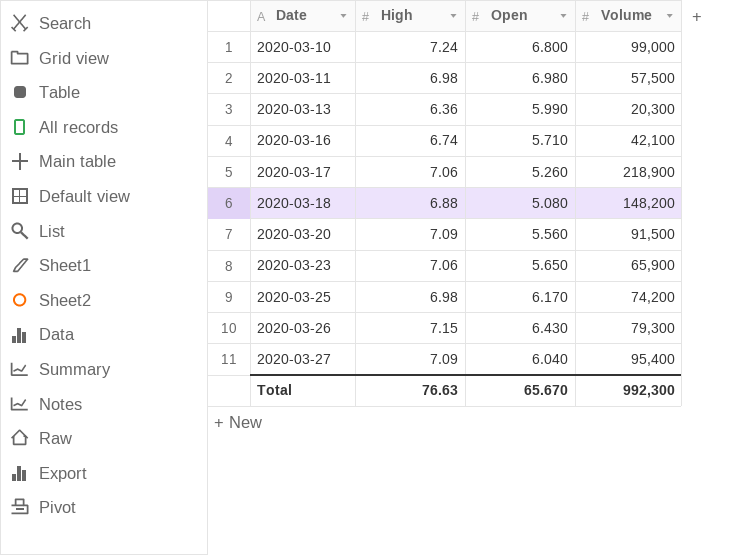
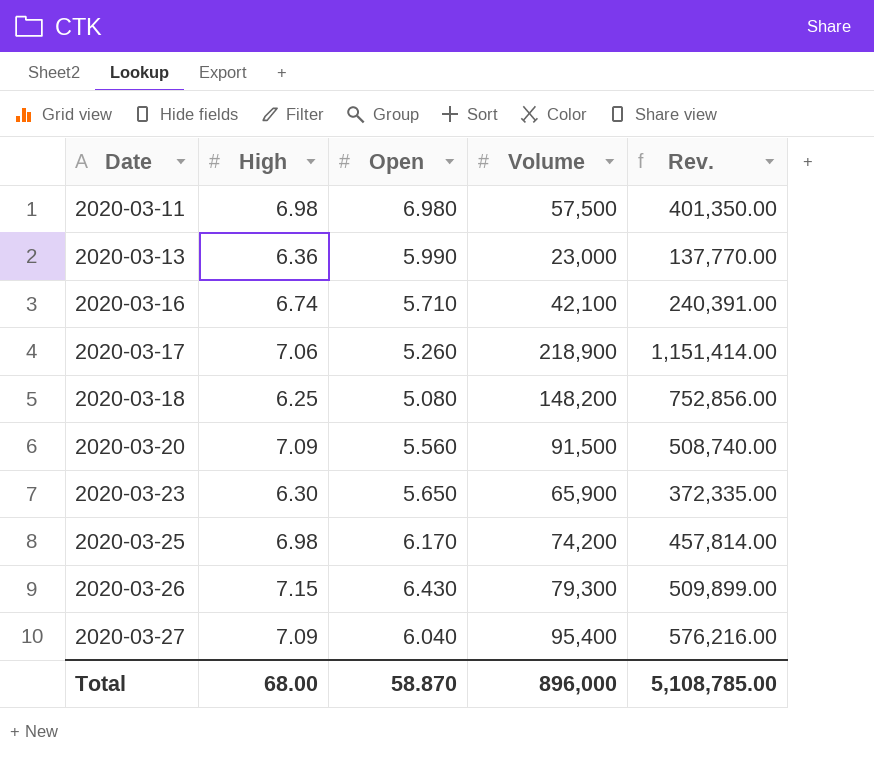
column Rev. | formula: none -> [Open] * [Volume]
row 2020-03-10: 7.24 | 6.800 | 99,000 -> none
2020-03-13 | Volume: 20,300 -> 23,000
2020-03-18 | High: 6.88 -> 6.25
2020-03-23 | High: 7.06 -> 6.30
Total | High: 76.63 -> 68.00
Total | Open: 65.670 -> 58.870
Total | Volume: 992,300 -> 896,000

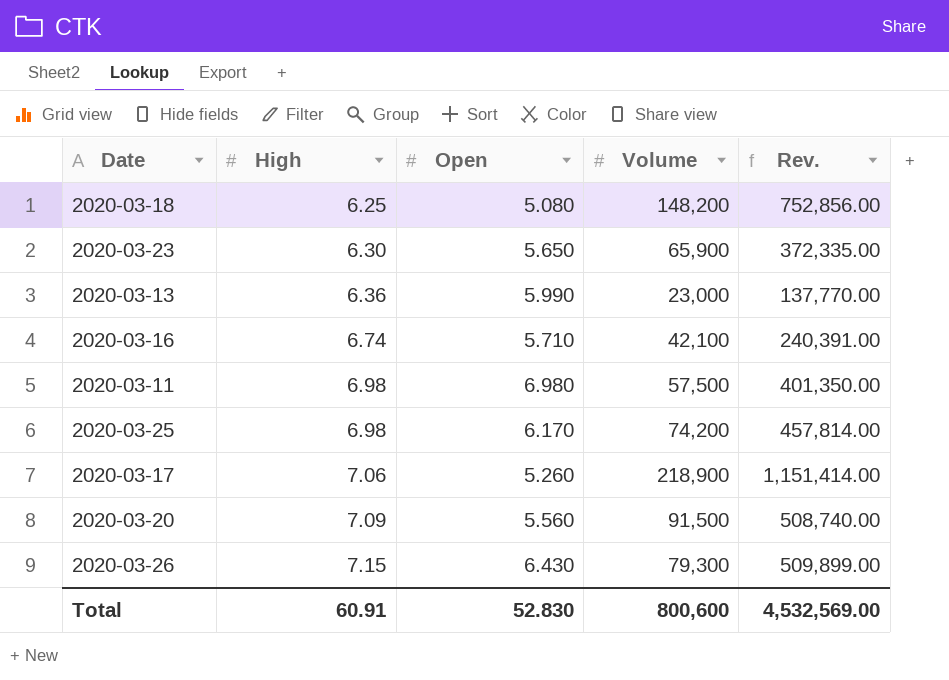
row order: Date ascending -> High ascending
row 2020-03-27: 7.09 | 6.040 | 95,400 | 576,216.00 -> none
Total | High: 68.00 -> 60.91
Total | Open: 58.870 -> 52.830
Total | Volume: 896,000 -> 800,600
Total | Rev.: 5,108,785.00 -> 4,532,569.00

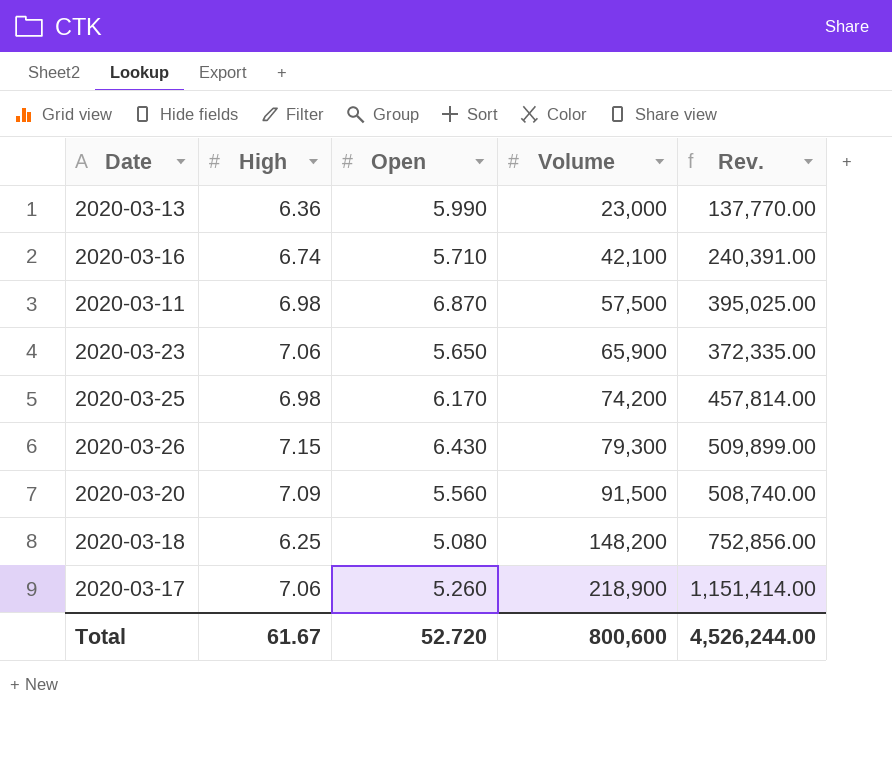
row order: High ascending -> Volume ascending
2020-03-11 | Open: 6.980 -> 6.870
2020-03-11 | Rev.: 401,350.00 -> 395,025.00
2020-03-23 | High: 6.30 -> 7.06
Total | High: 60.91 -> 61.67
Total | Open: 52.830 -> 52.720
Total | Rev.: 4,532,569.00 -> 4,526,244.00

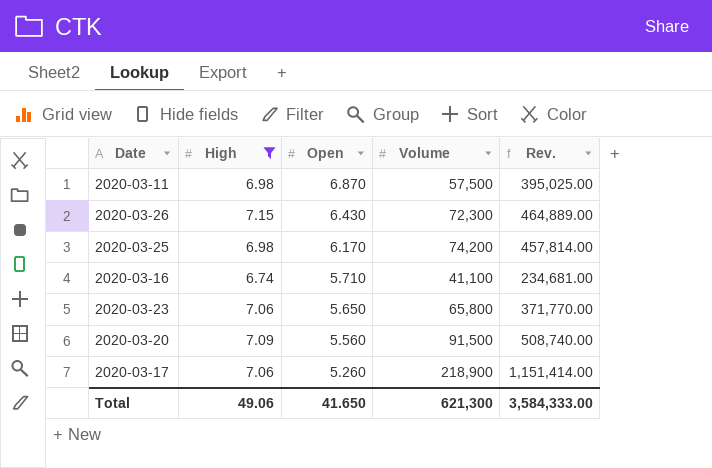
filter: none -> High >= 6.74
row order: Volume ascending -> Open descending
2020-03-26 | Volume: 79,300 -> 72,300
2020-03-26 | Rev.: 509,899.00 -> 464,889.00
2020-03-16 | Volume: 42,100 -> 41,100
2020-03-16 | Rev.: 240,391.00 -> 234,681.00
2020-03-23 | Volume: 65,900 -> 65,800
2020-03-23 | Rev.: 372,335.00 -> 371,770.00
Total | High: 61.67 -> 49.06
Total | Open: 52.720 -> 41.650
Total | Volume: 800,600 -> 621,300
Total | Rev.: 4,526,244.00 -> 3,584,333.00

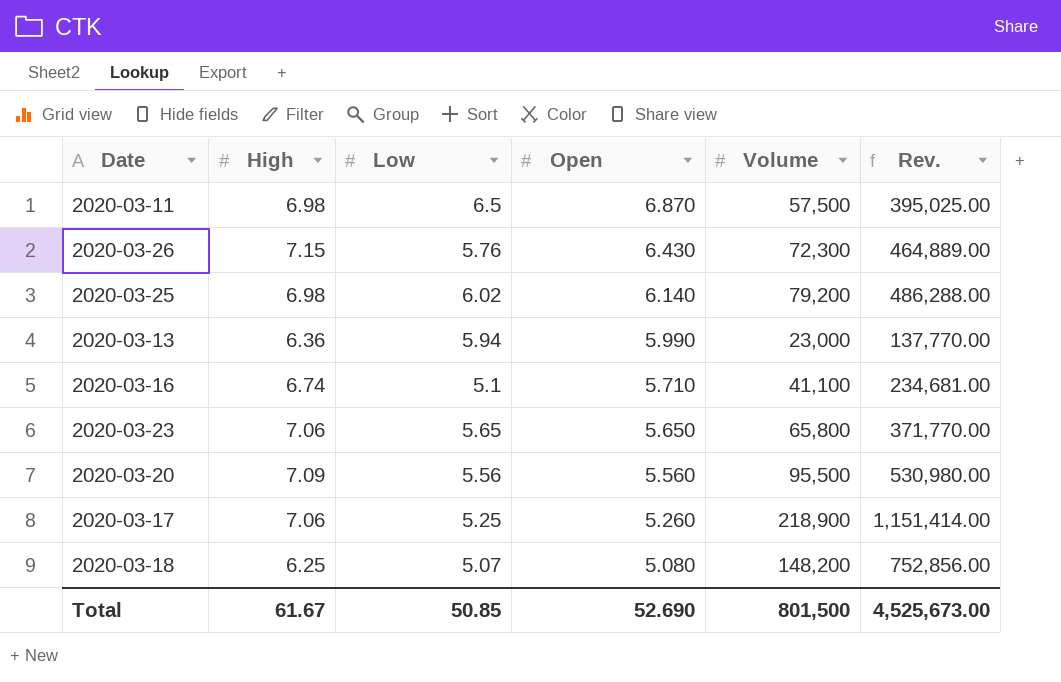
filter: High >= 6.74 -> none
column Low | position: none -> 3
2020-03-25 | Open: 6.170 -> 6.140
2020-03-25 | Volume: 74,200 -> 79,200
2020-03-25 | Rev.: 457,814.00 -> 486,288.00
2020-03-20 | Volume: 91,500 -> 95,500
2020-03-20 | Rev.: 508,740.00 -> 530,980.00
Total | High: 49.06 -> 61.67
Total | Open: 41.650 -> 52.690
Total | Volume: 621,300 -> 801,500
Total | Rev.: 3,584,333.00 -> 4,525,673.00

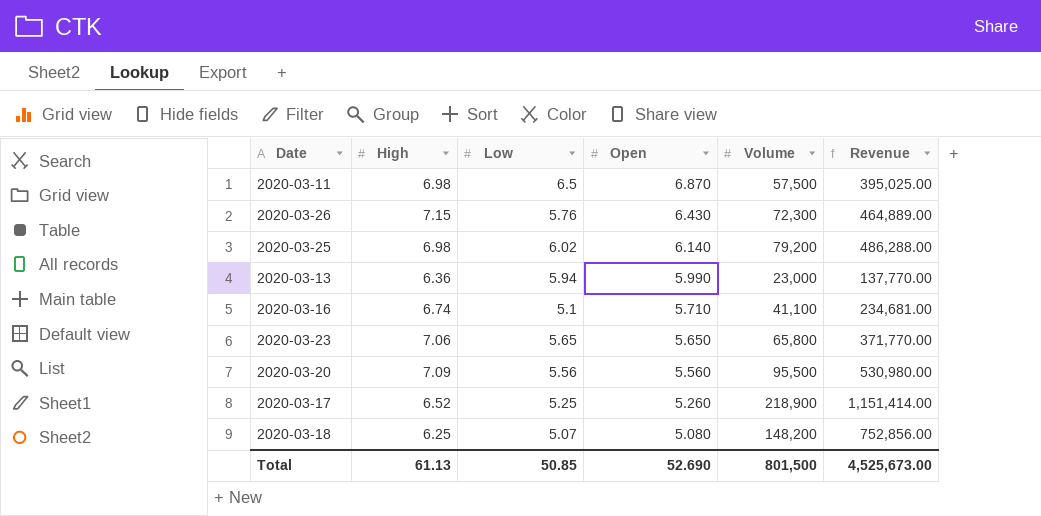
column name: Rev. -> Revenue
2020-03-17 | High: 7.06 -> 6.52
Total | High: 61.67 -> 61.13

